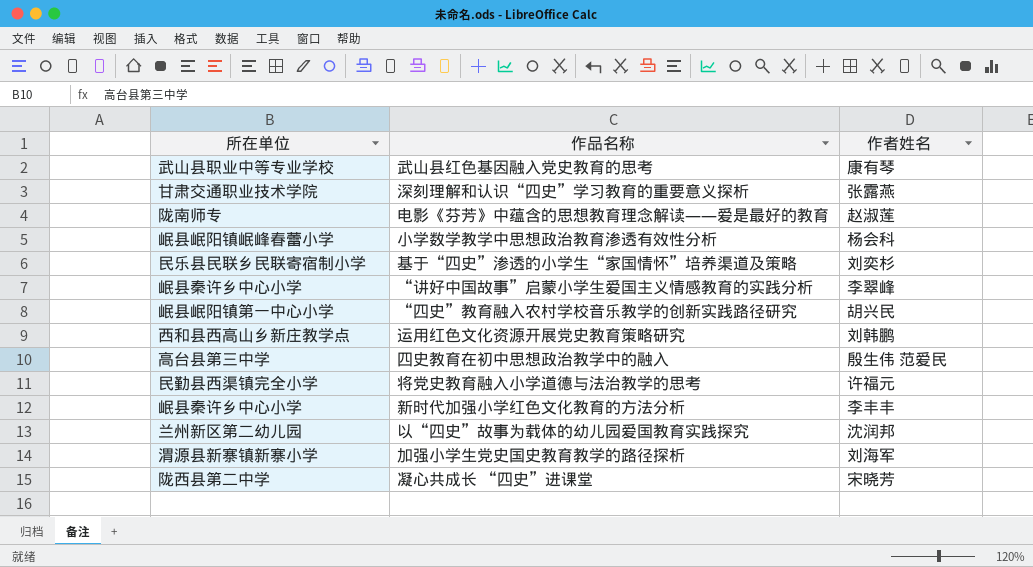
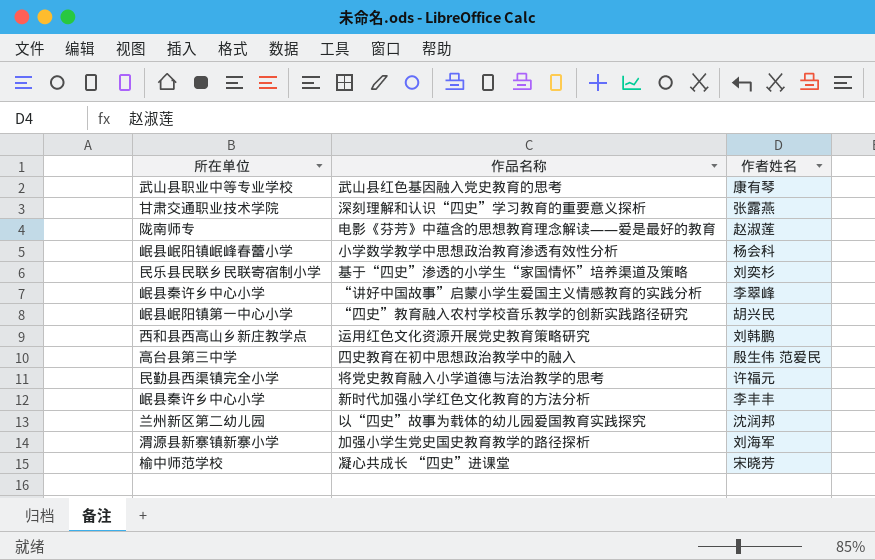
凝心共成长 “四史”进课堂 | 所在单位: 陇西县第二中学 -> 榆中师范学校

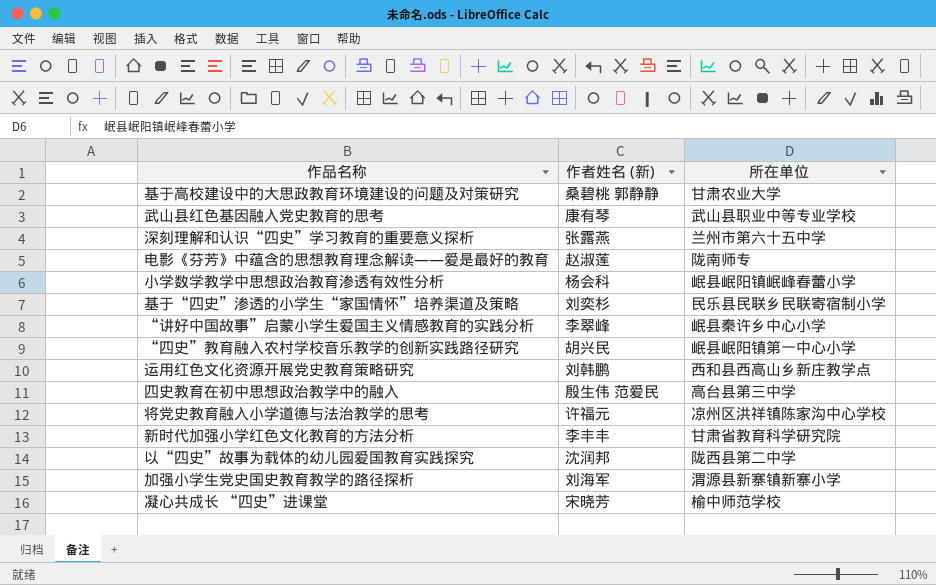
column name: 作者姓名 -> 作者姓名 (新)
column 所在单位 | position: 1 -> 3
row 基于高校建设中的大思政教育环境建设的问题及对策研究: none -> 桑碧桃 郭静静 | 甘肃农业大学
深刻理解和认识“四史”学习教育的重要意义探析 | 所在单位: 甘肃交通职业技术学院 -> 兰州市第六十五中学
将党史教育融入小学道德与法治教学的思考 | 所在单位: 民勤县西渠镇完全小学 -> 凉州区洪祥镇陈家沟中心学校
新时代加强小学红色文化教育的方法分析 | 所在单位: 岷县秦许乡中心小学 -> 甘肃省教育科学研究院
以“四史”故事为载体的幼儿园爱国教育实践探究 | 所在单位: 兰州新区第二幼儿园 -> 陇西县第二中学

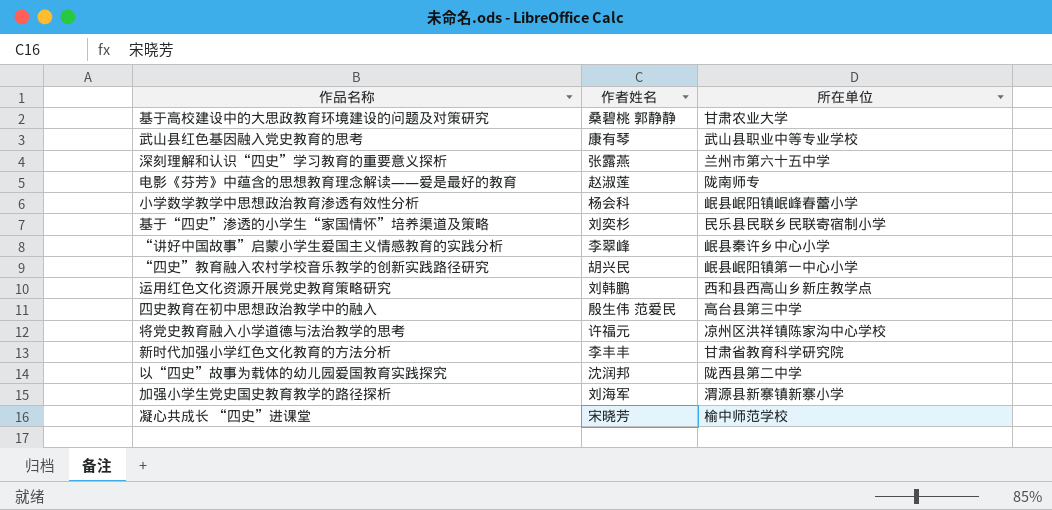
column name: 作者姓名 (新) -> 作者姓名

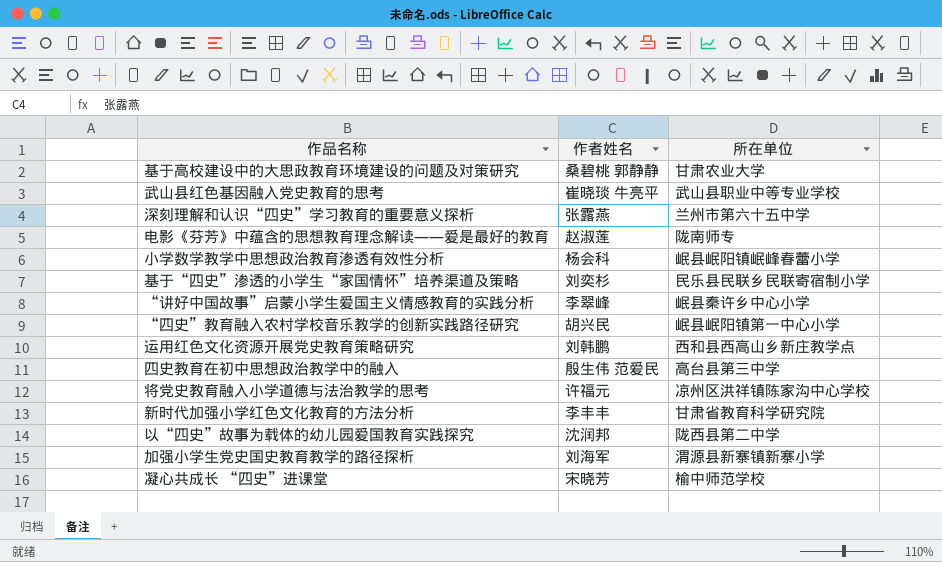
武山县红色基因融入党史教育的思考 | 作者姓名: 康有琴 -> 崔晓琰 牛亮平

